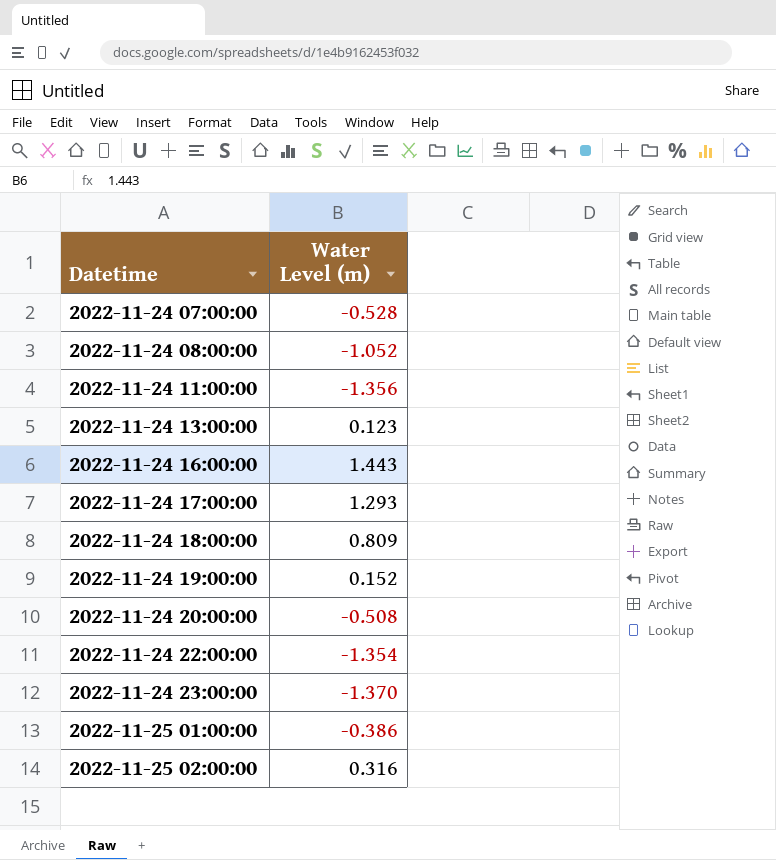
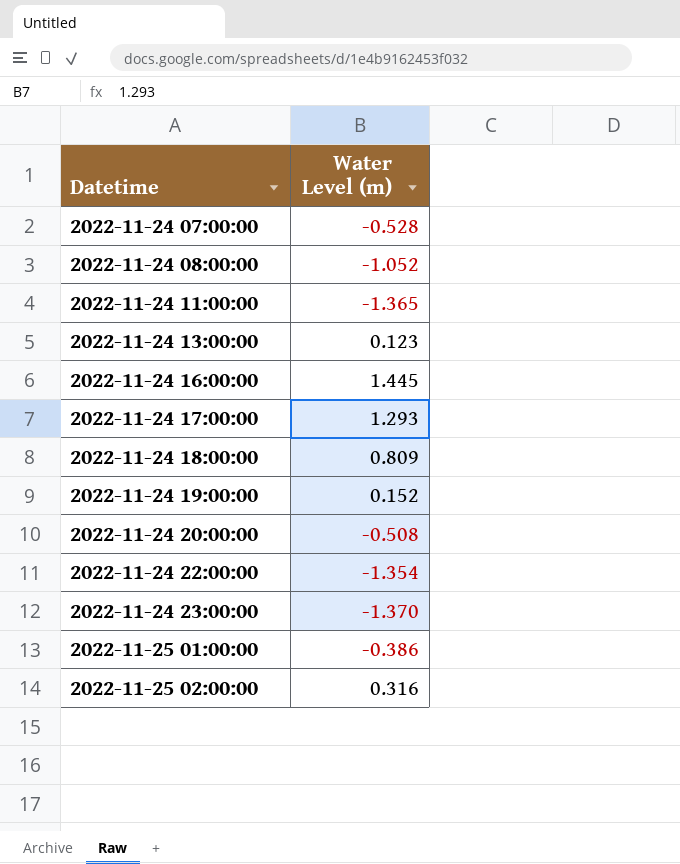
2022-11-24 11:00:00 | Water Level (m): -1.356 -> -1.365
2022-11-24 16:00:00 | Water Level (m): 1.443 -> 1.445

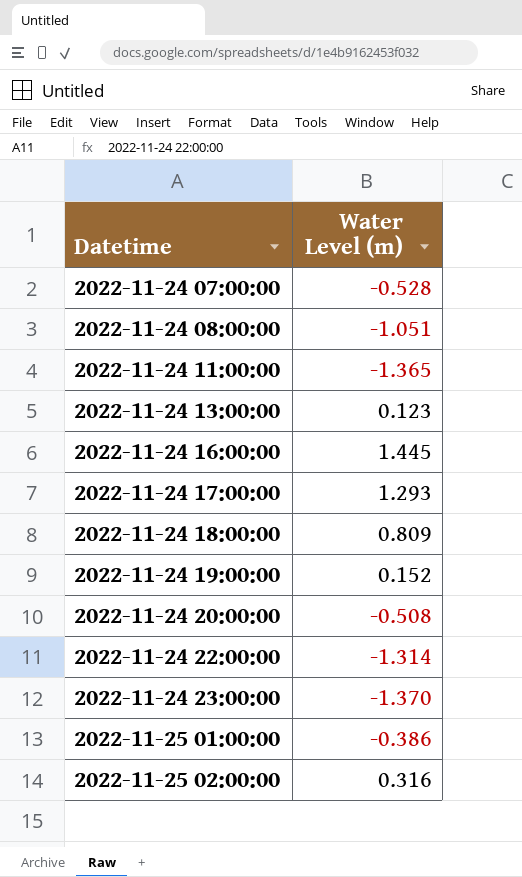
2022-11-24 08:00:00 | Water Level (m): -1.052 -> -1.051
2022-11-24 22:00:00 | Water Level (m): -1.354 -> -1.314

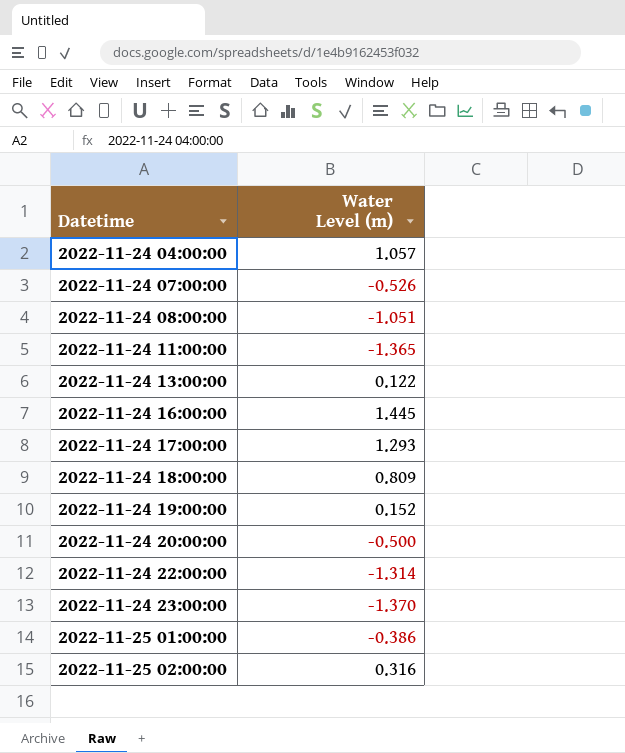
row 2022-11-24 04:00:00: none -> 1.057
2022-11-24 07:00:00 | Water Level (m): -0.528 -> -0.526
2022-11-24 13:00:00 | Water Level (m): 0.123 -> 0.122
2022-11-24 20:00:00 | Water Level (m): -0.508 -> -0.500

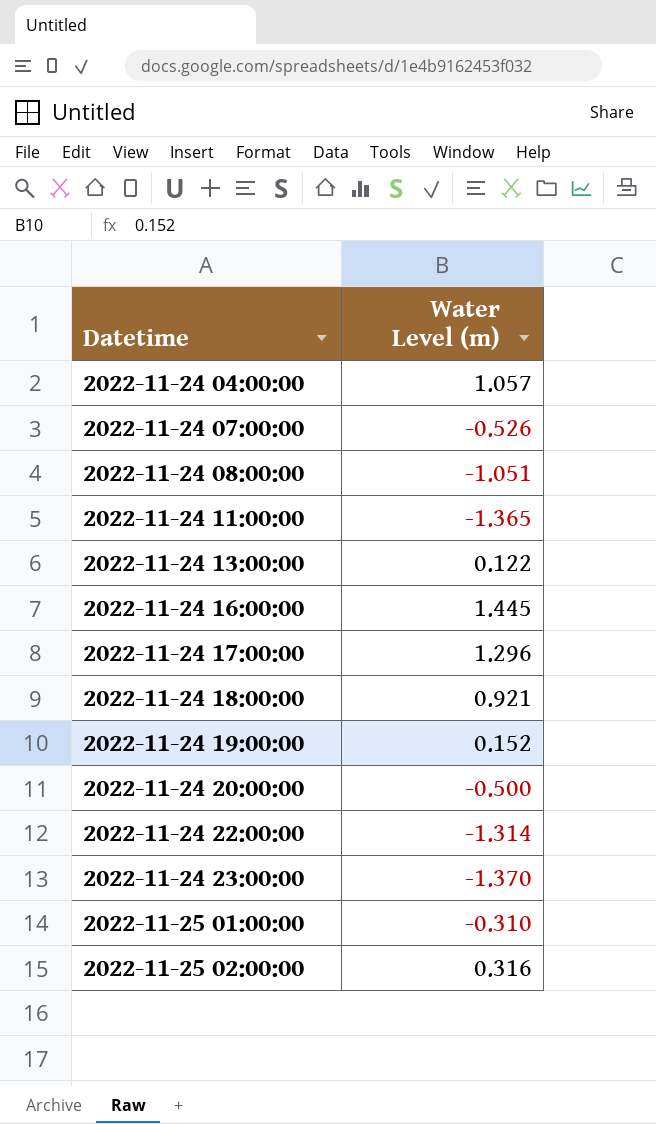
2022-11-24 17:00:00 | Water Level (m): 1.293 -> 1.296
2022-11-24 18:00:00 | Water Level (m): 0.809 -> 0.921
2022-11-25 01:00:00 | Water Level (m): -0.386 -> -0.310

